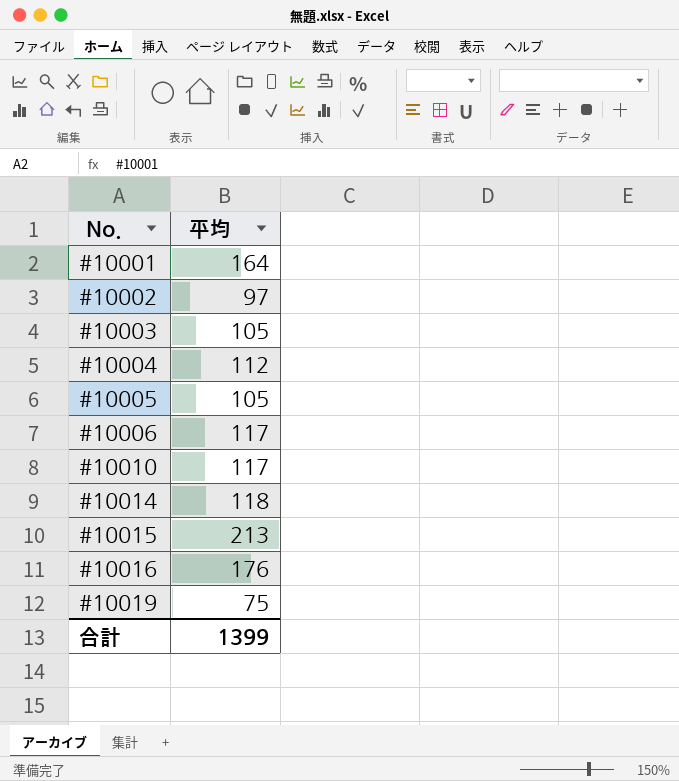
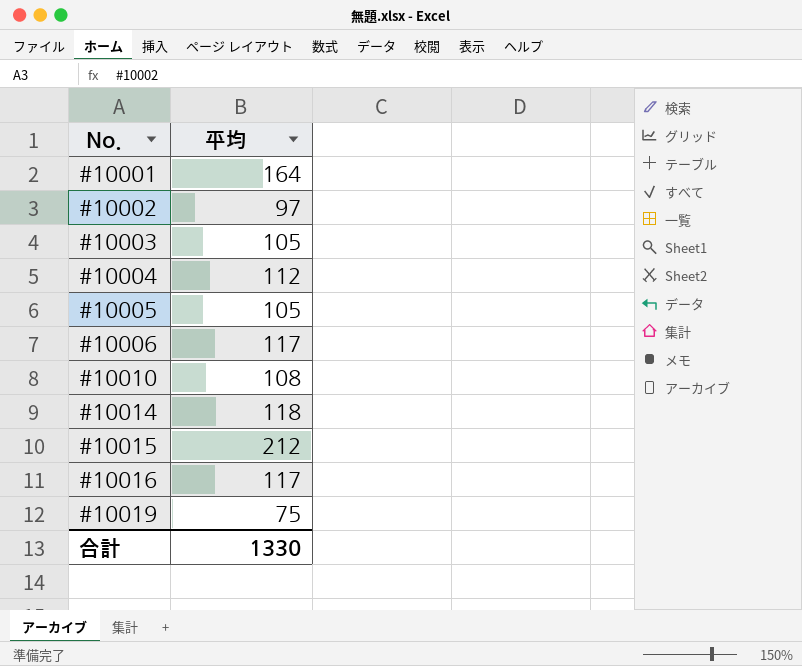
#10010 | 平均: 117 -> 108
#10015 | 平均: 213 -> 212
#10016 | 平均: 176 -> 117
合計 | 平均: 1399 -> 1330

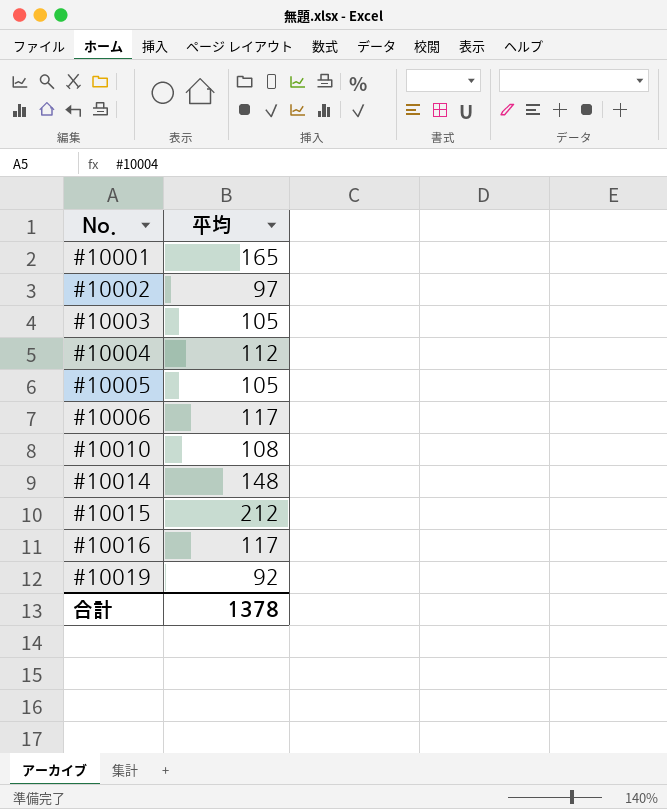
#10001 | 平均: 164 -> 165
#10014 | 平均: 118 -> 148
#10019 | 平均: 75 -> 92
合計 | 平均: 1330 -> 1378

